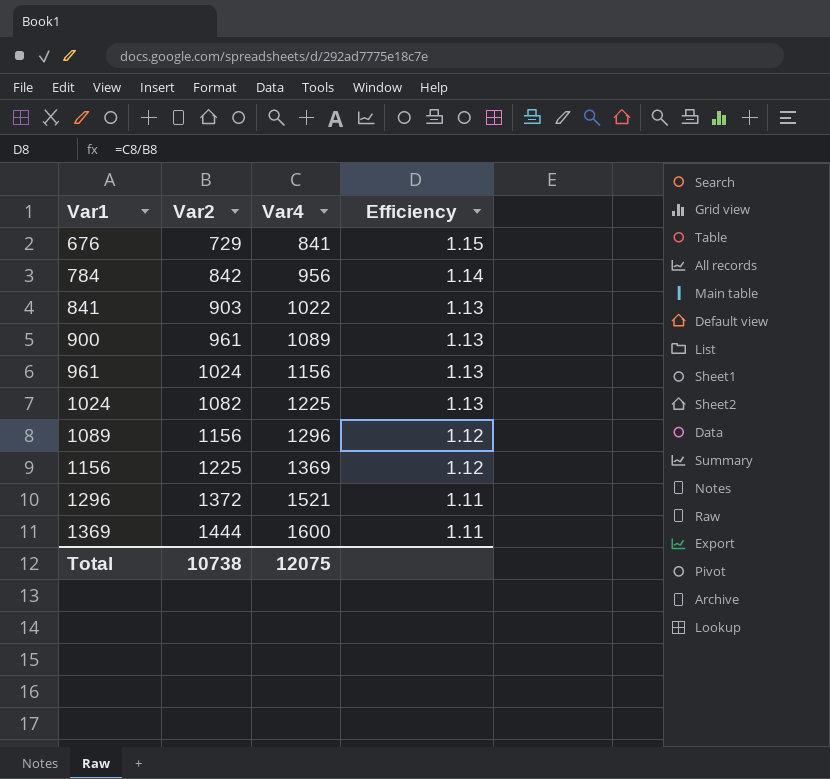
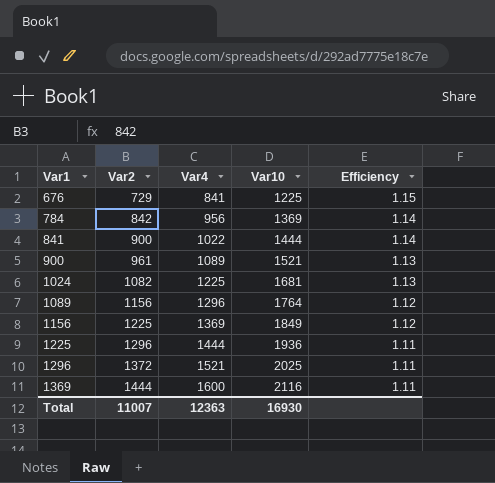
column Var10 | position: none -> 4
row 961: 1024 | 1156 | 1.13 -> none
841 | Var2: 903 -> 900
841 | Efficiency: 1.13 -> 1.14
row 1225: none -> 1296 | 1444 | 1936 | 1.11
Total | Var2: 10738 -> 11007
Total | Var4: 12075 -> 12363

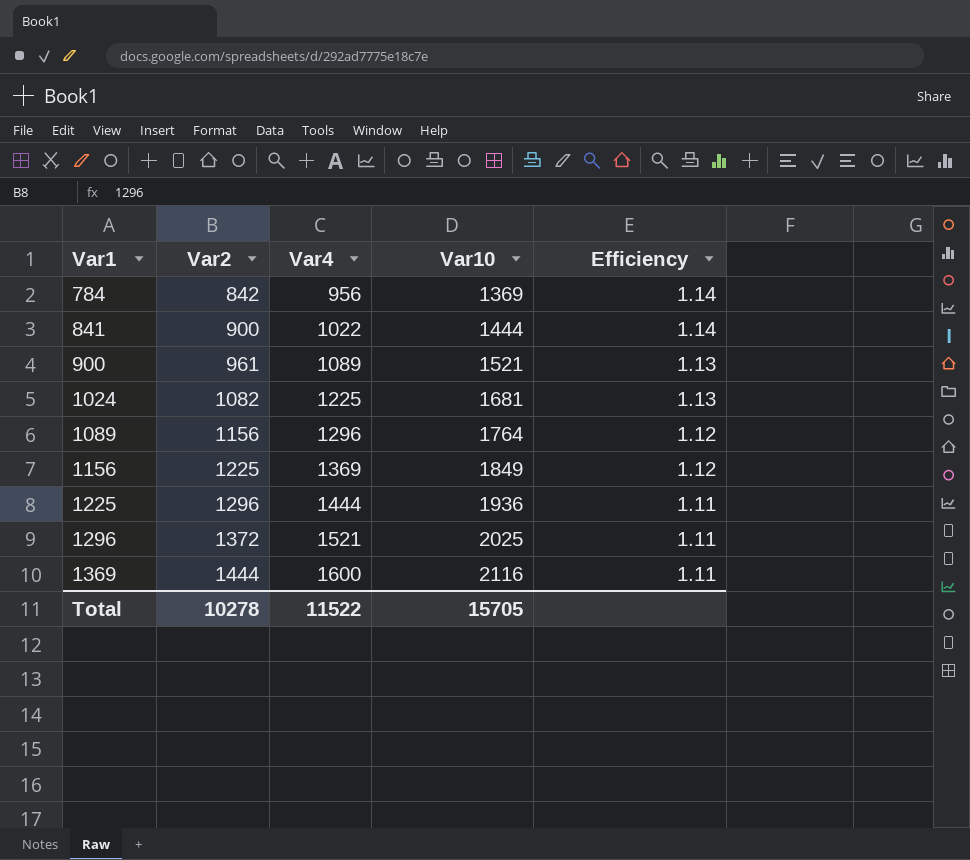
row 676: 729 | 841 | 1225 | 1.15 -> none
Total | Var2: 11007 -> 10278
Total | Var4: 12363 -> 11522
Total | Var10: 16930 -> 15705

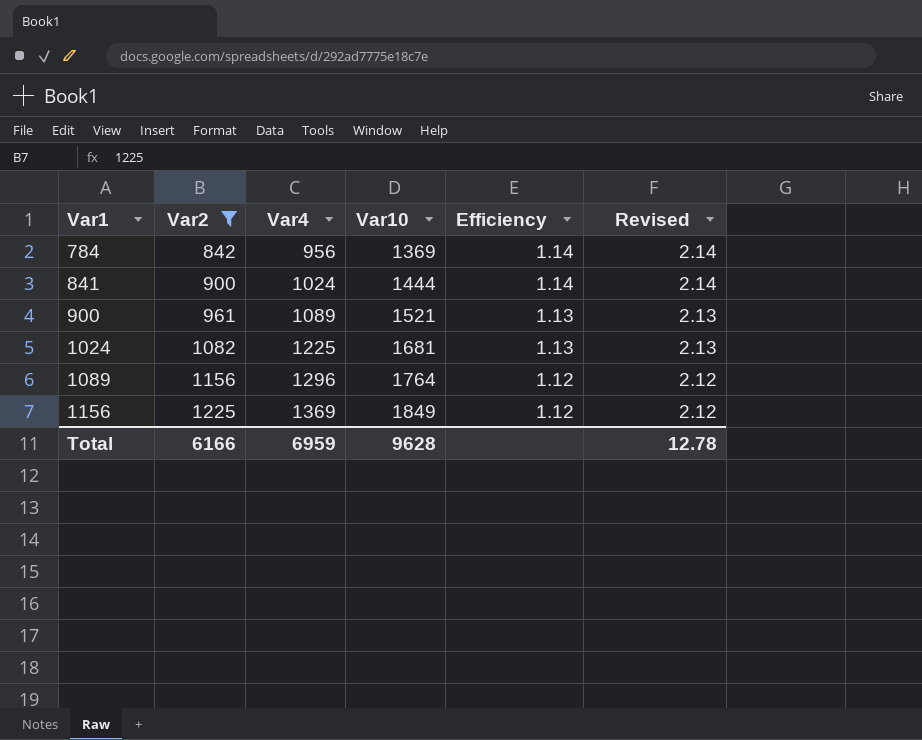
filter: none -> Var2 <= 1225
column Revised | formula: none -> [Efficiency] + 1
841 | Var4: 1022 -> 1024
Total | Var2: 10278 -> 6166
Total | Var4: 11522 -> 6959
Total | Var10: 15705 -> 9628

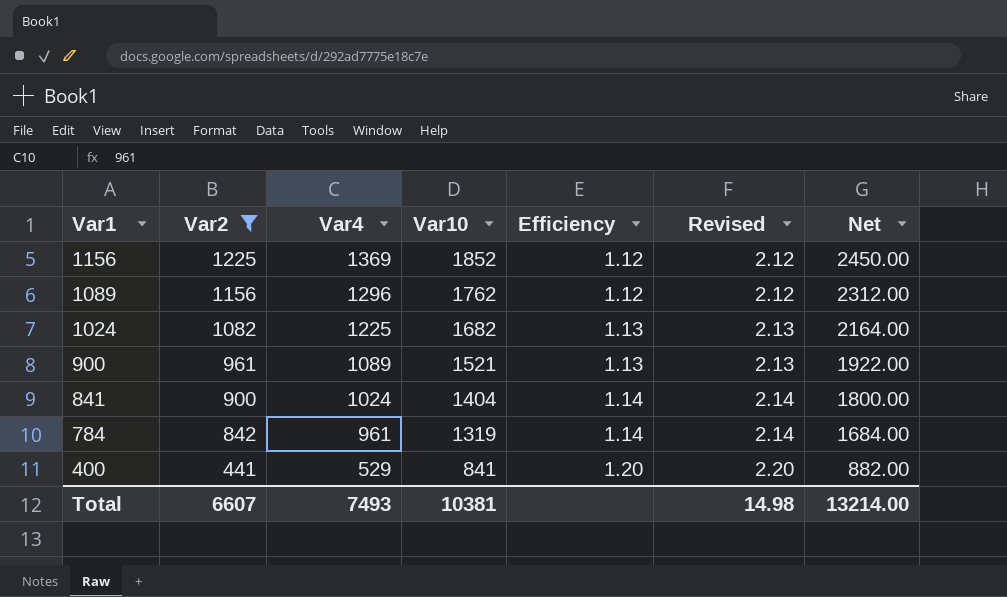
row order: Var1 ascending -> Var1 descending
column Net | formula: none -> [Var2] * 2
1156 | Var10: 1849 -> 1852
1089 | Var10: 1764 -> 1762
1024 | Var10: 1681 -> 1682
841 | Var10: 1444 -> 1404
784 | Var4: 956 -> 961
784 | Var10: 1369 -> 1319
row 400: none -> 441 | 529 | 841 | 1.20 | 2.20 | 882.00
Total | Var2: 6166 -> 6607
Total | Var4: 6959 -> 7493
Total | Var10: 9628 -> 10381
Total | Revised: 12.78 -> 14.98

